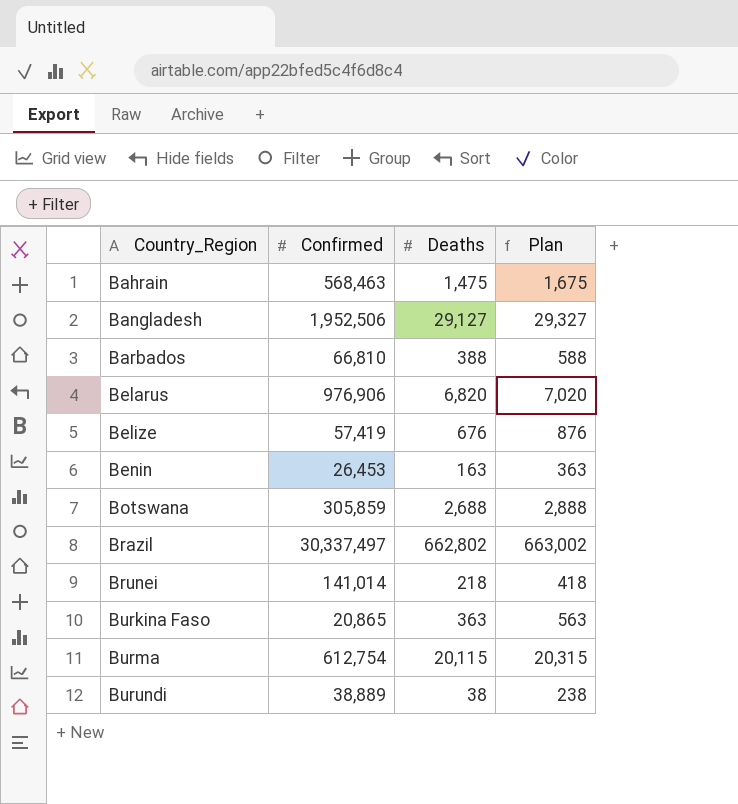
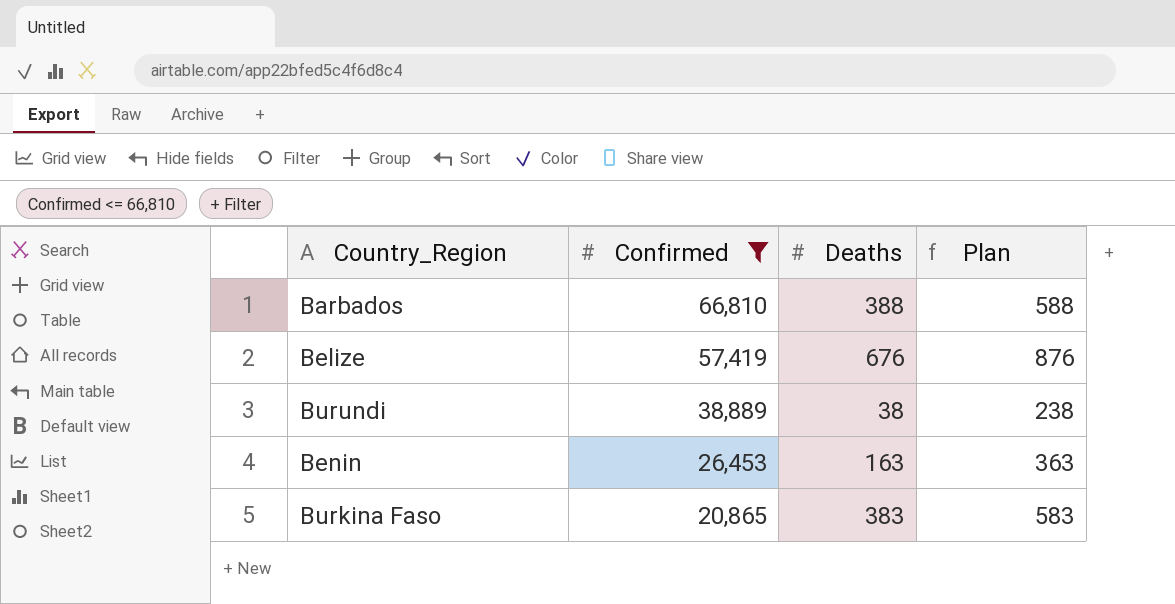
filter: none -> Confirmed <= 66,810
row order: Country_Region ascending -> Confirmed descending
Burkina Faso | Deaths: 363 -> 383
Burkina Faso | Plan: 563 -> 583

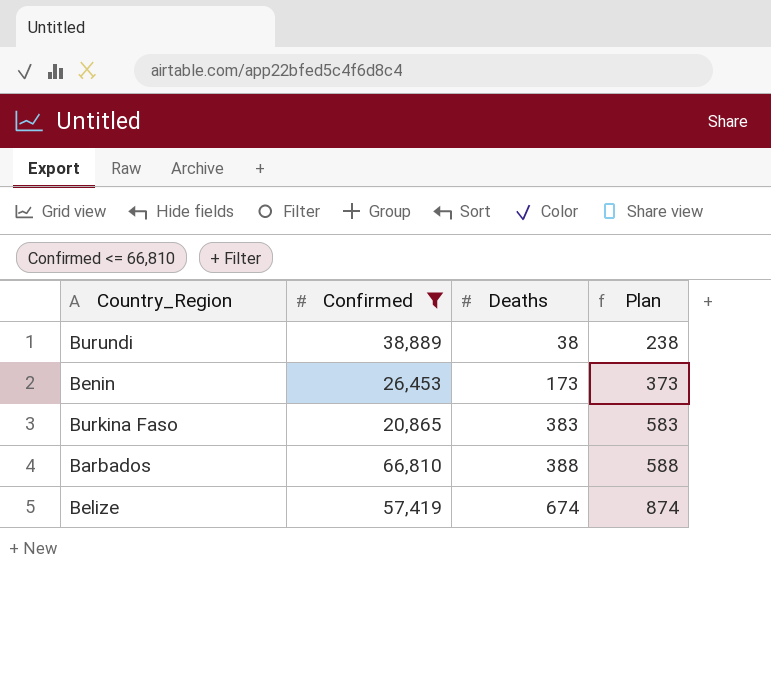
row order: Confirmed descending -> Deaths ascending
Benin | Deaths: 163 -> 173
Benin | Plan: 363 -> 373
Belize | Deaths: 676 -> 674
Belize | Plan: 876 -> 874

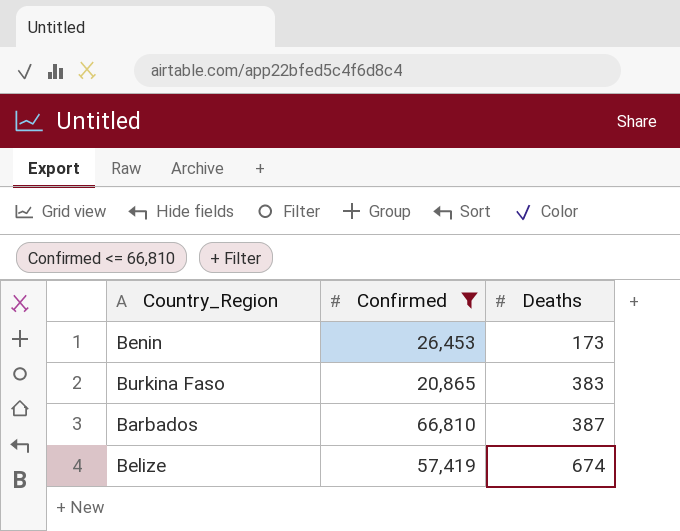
column Plan | formula: [Deaths] + 200 -> none
row Burundi: 38,889 | 38 | 238 -> none
Barbados | Deaths: 388 -> 387

